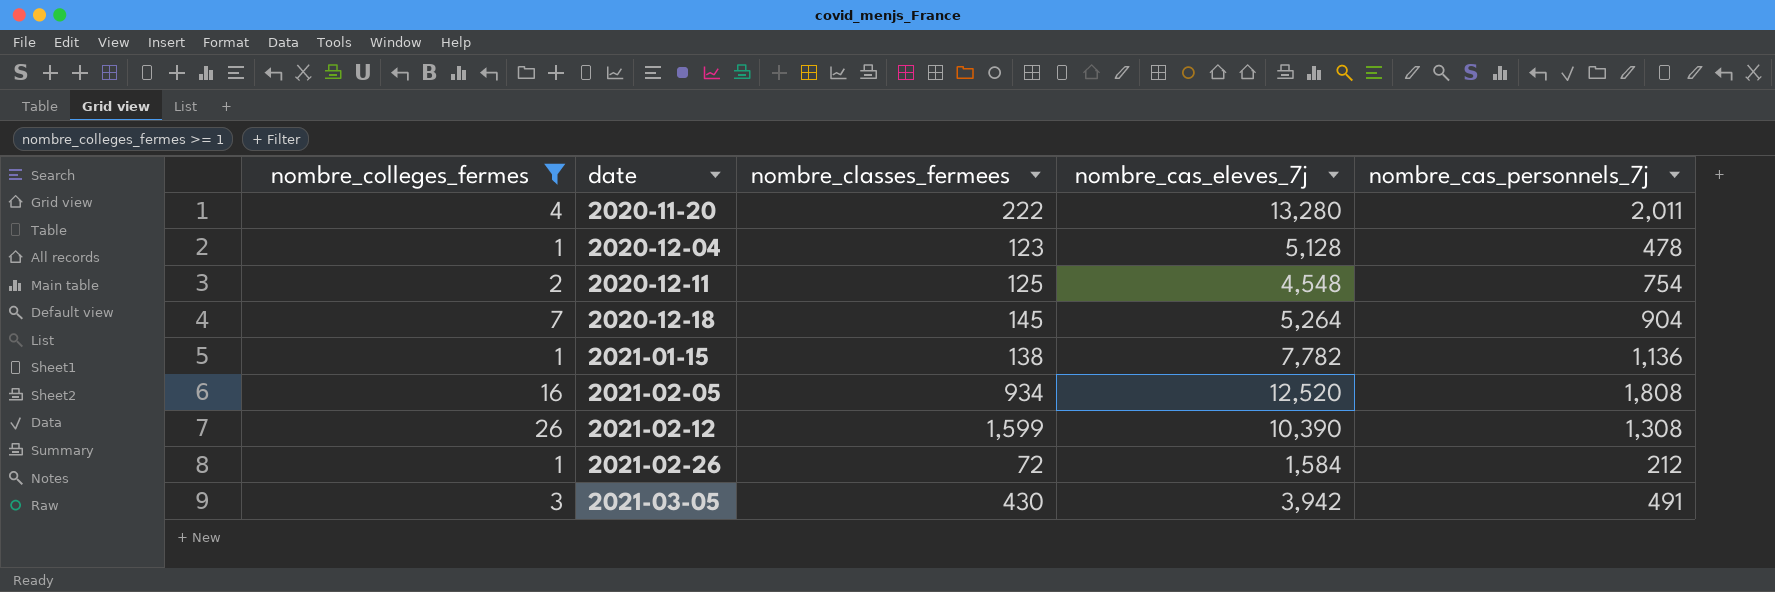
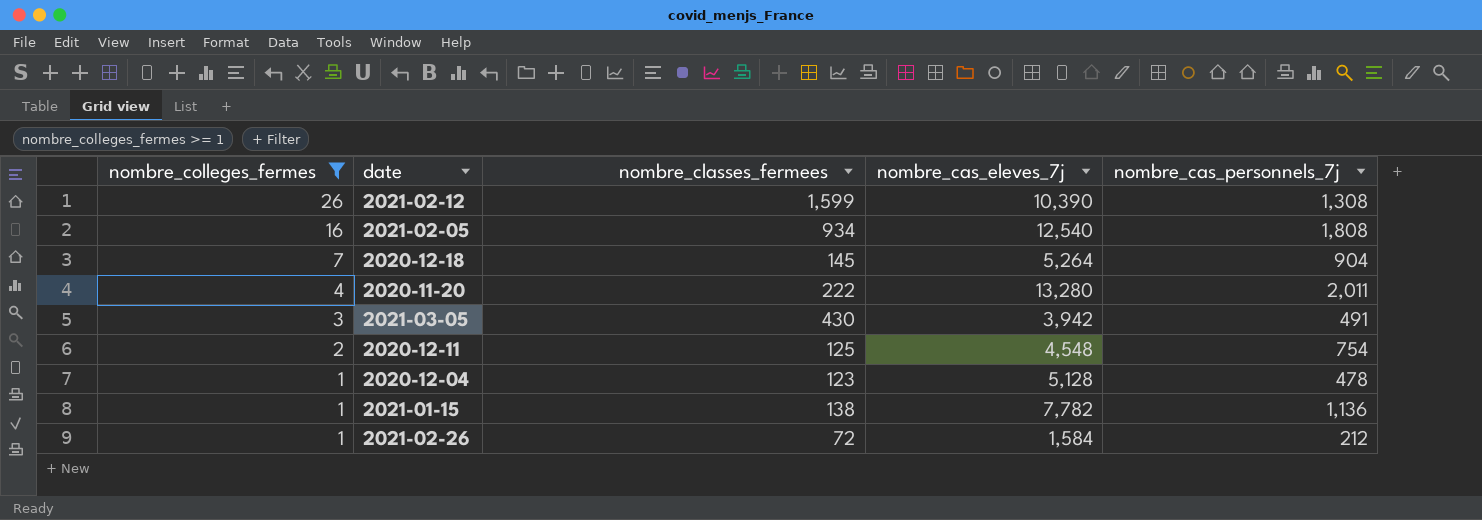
row order: date ascending -> nombre_colleges_fermes descending
2021-02-05 | nombre_cas_eleves_7j: 12,520 -> 12,540

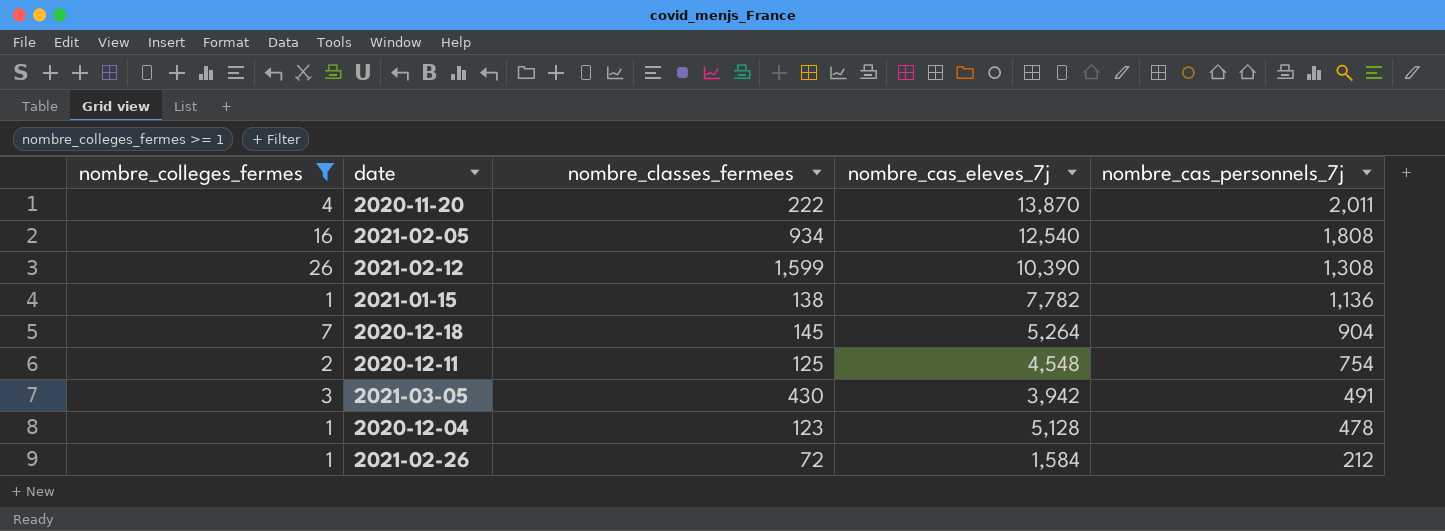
row order: nombre_colleges_fermes descending -> nombre_cas_personnels_7j descending
2020-11-20 | nombre_cas_eleves_7j: 13,280 -> 13,870

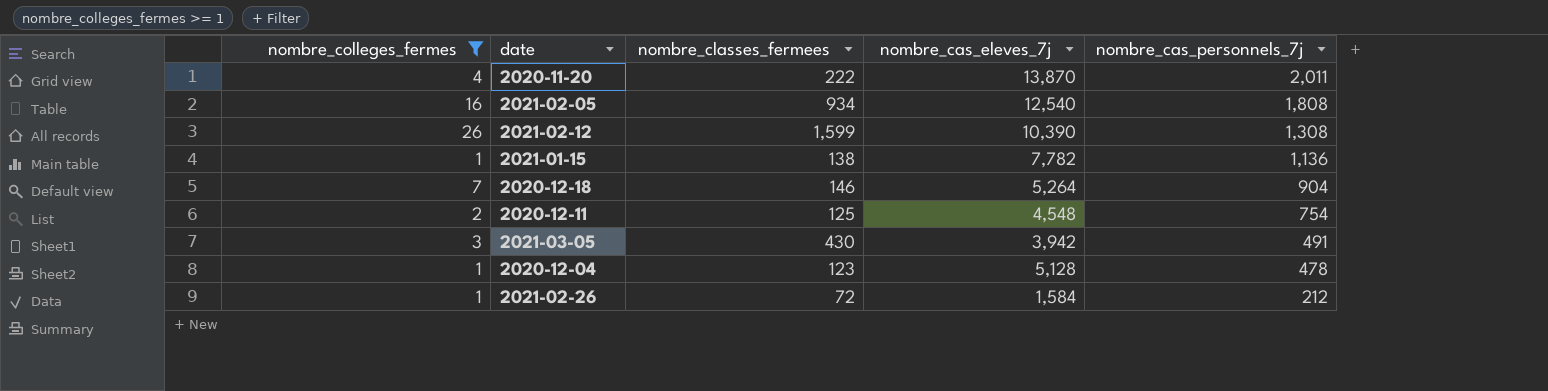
2020-12-18 | nombre_classes_fermees: 145 -> 146

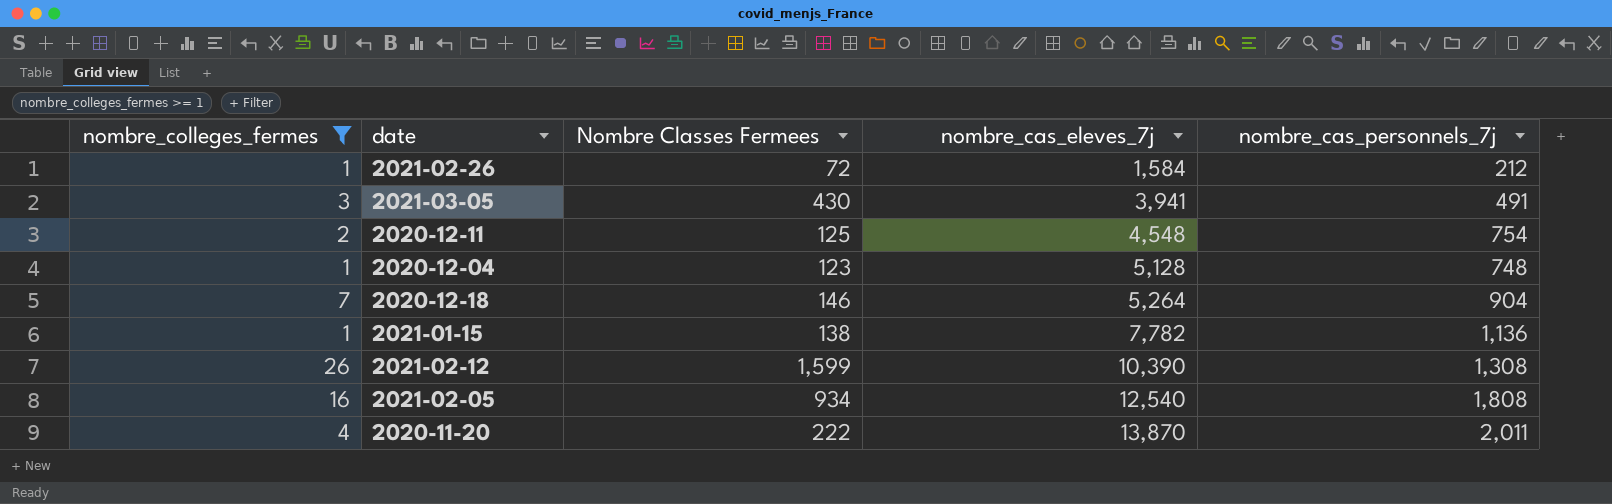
row order: nombre_cas_personnels_7j descending -> nombre_cas_eleves_7j ascending
column name: nombre_classes_fermees -> Nombre Classes Fermees
2021-03-05 | nombre_cas_eleves_7j: 3,942 -> 3,941
2020-12-04 | nombre_cas_personnels_7j: 478 -> 748

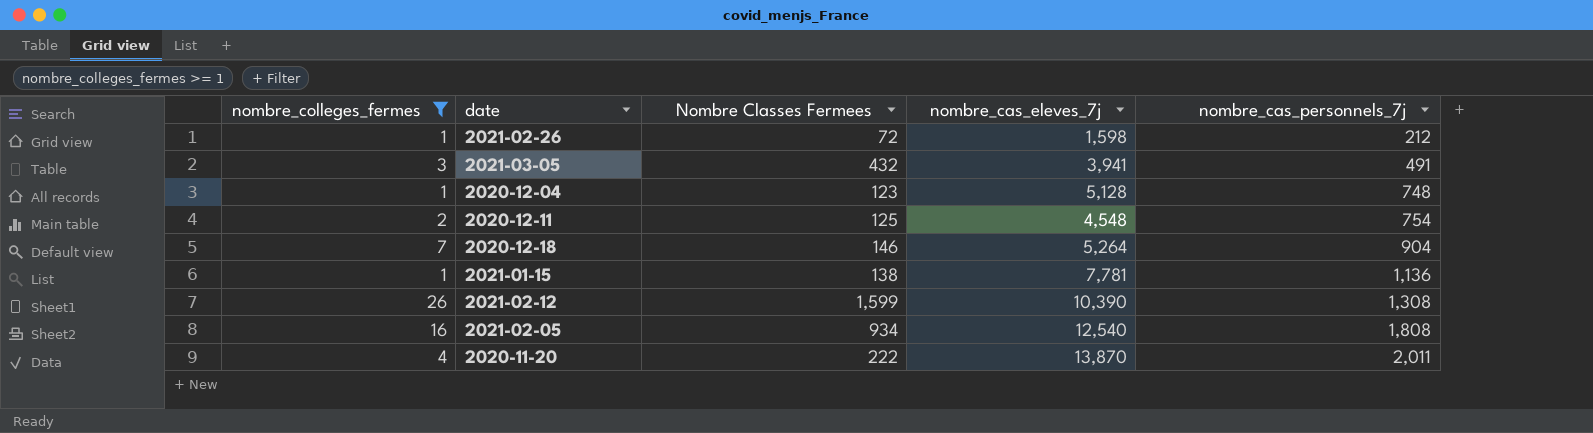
row order: nombre_cas_eleves_7j ascending -> nombre_cas_personnels_7j ascending
2021-02-26 | nombre_cas_eleves_7j: 1,584 -> 1,598
2021-03-05 | Nombre Classes Fermees: 430 -> 432
2021-01-15 | nombre_cas_eleves_7j: 7,782 -> 7,781

